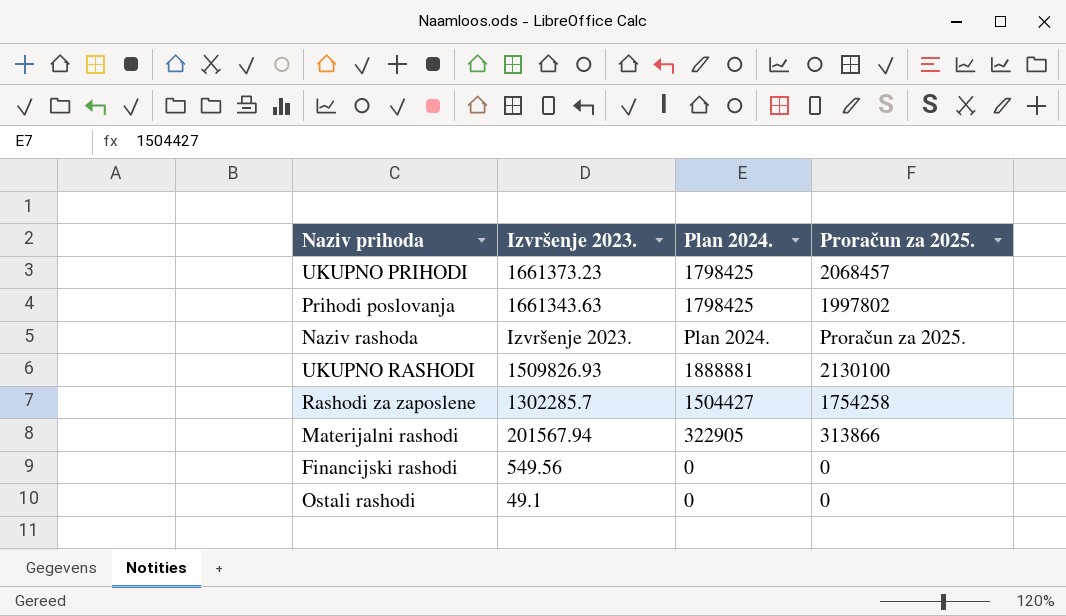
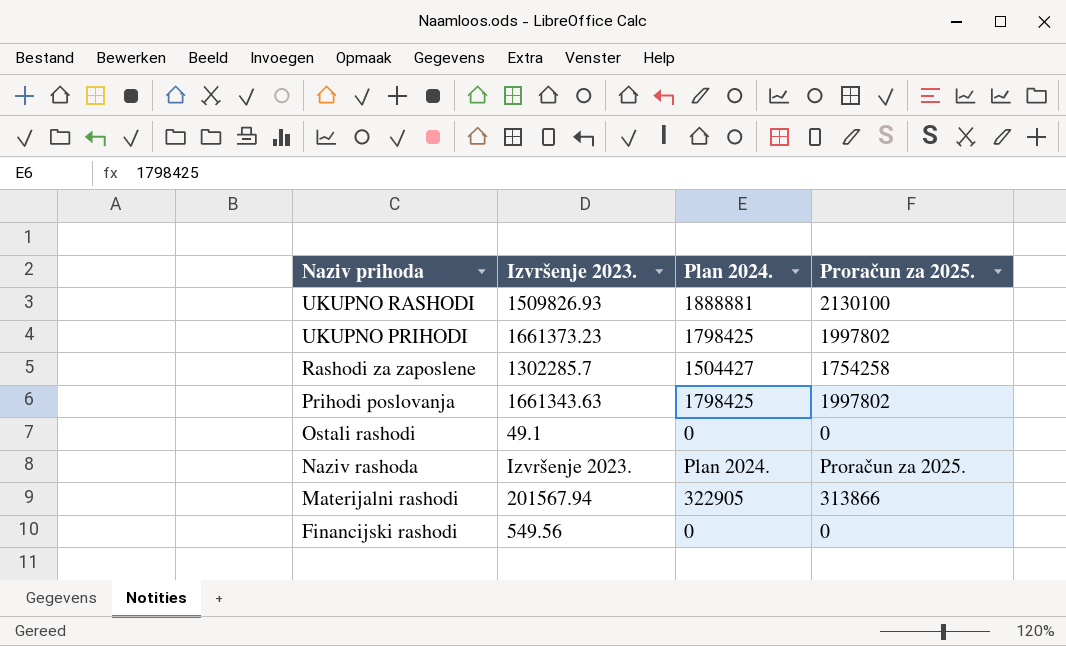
row order: none -> Naziv prihoda descending
UKUPNO PRIHODI | Proračun za 2025.: 2068457 -> 1997802

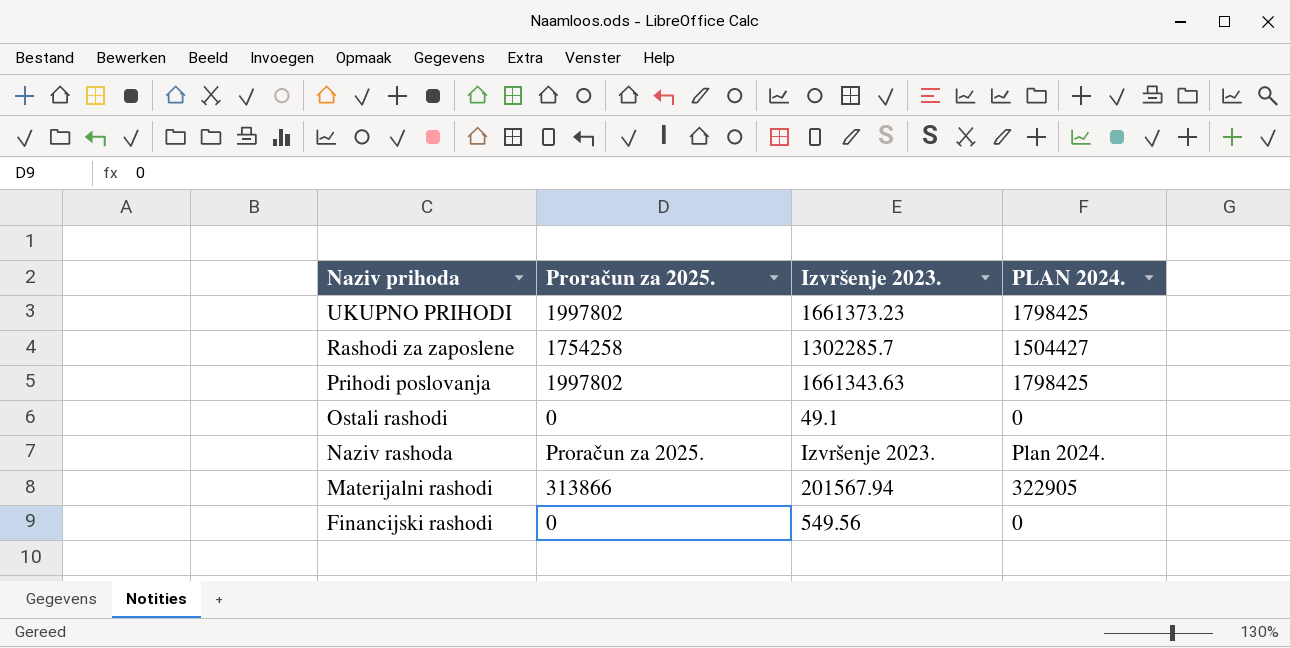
column Proračun za 2025. | position: 4 -> 2
column name: Plan 2024. -> PLAN 2024.
row UKUPNO RASHODI: 1509826.93 | 1888881 | 2130100 -> none

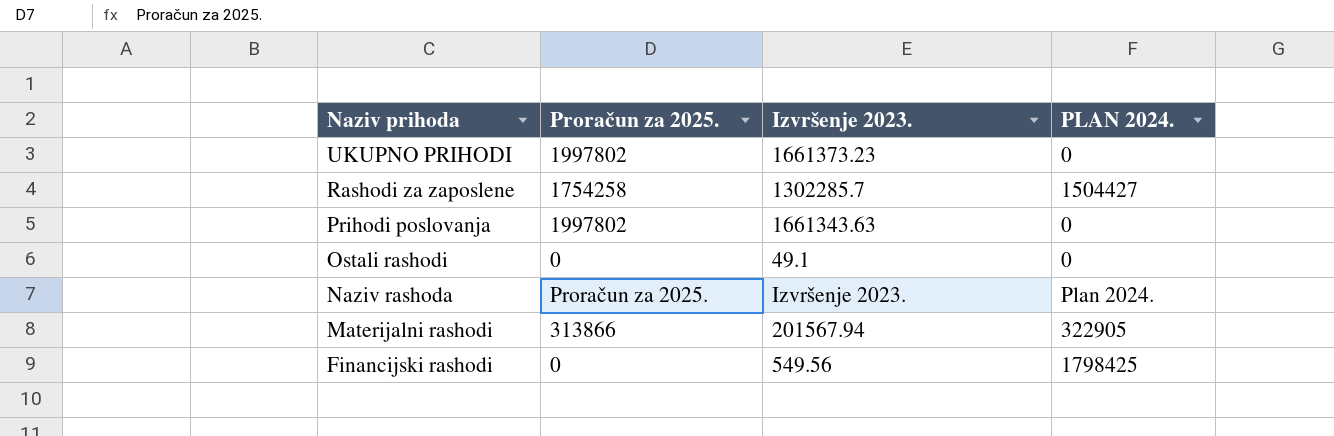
UKUPNO PRIHODI | PLAN 2024.: 1798425 -> 0
Prihodi poslovanja | PLAN 2024.: 1798425 -> 0
Financijski rashodi | PLAN 2024.: 0 -> 1798425

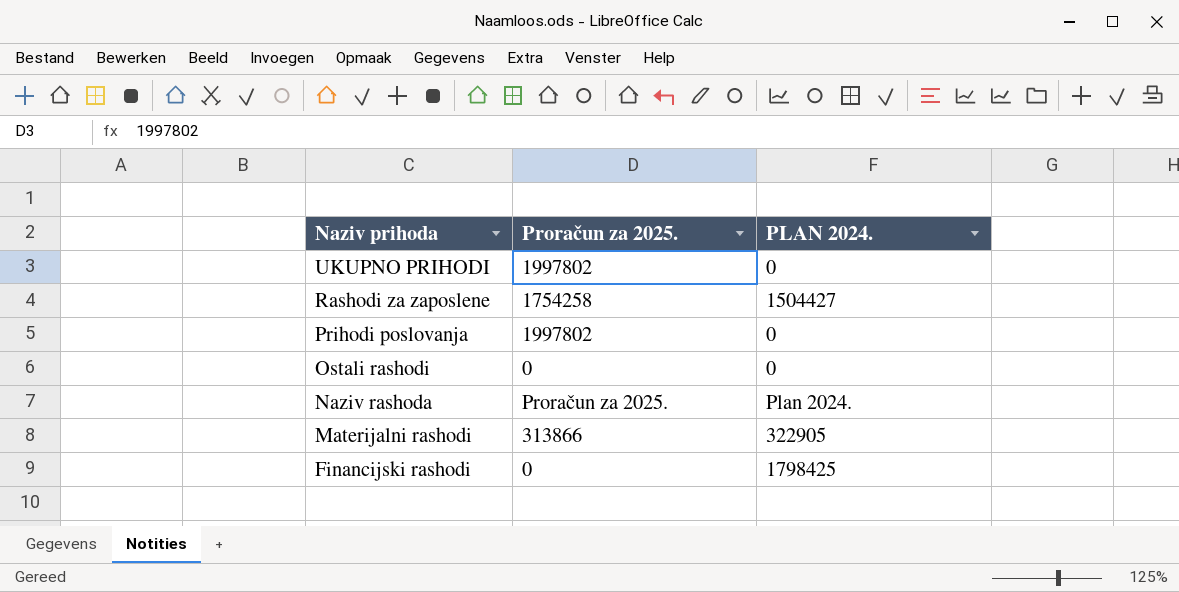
column Izvršenje 2023. | position: 3 -> none

